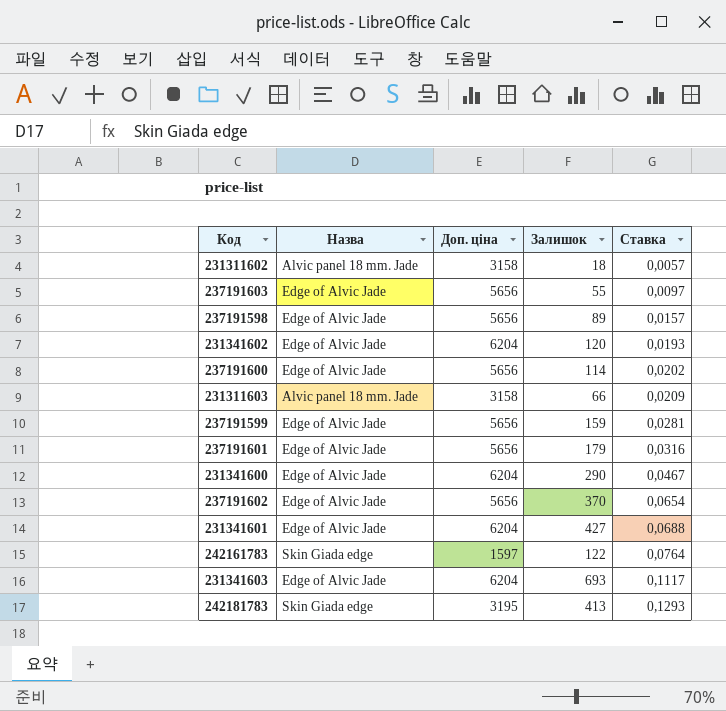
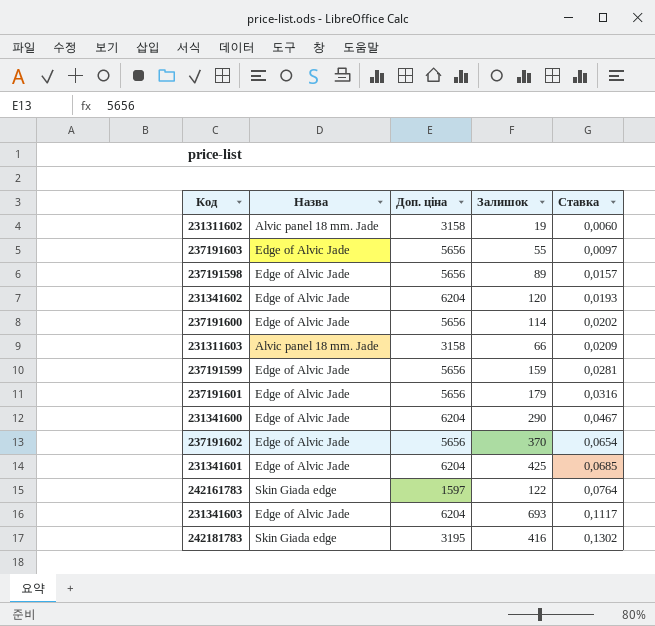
231311602 | Залишок: 18 -> 19
231311602 | Ставка: 0,0057 -> 0,0060
231341601 | Залишок: 427 -> 425
231341601 | Ставка: 0,0688 -> 0,0685
242181783 | Залишок: 413 -> 416
242181783 | Ставка: 0,1293 -> 0,1302

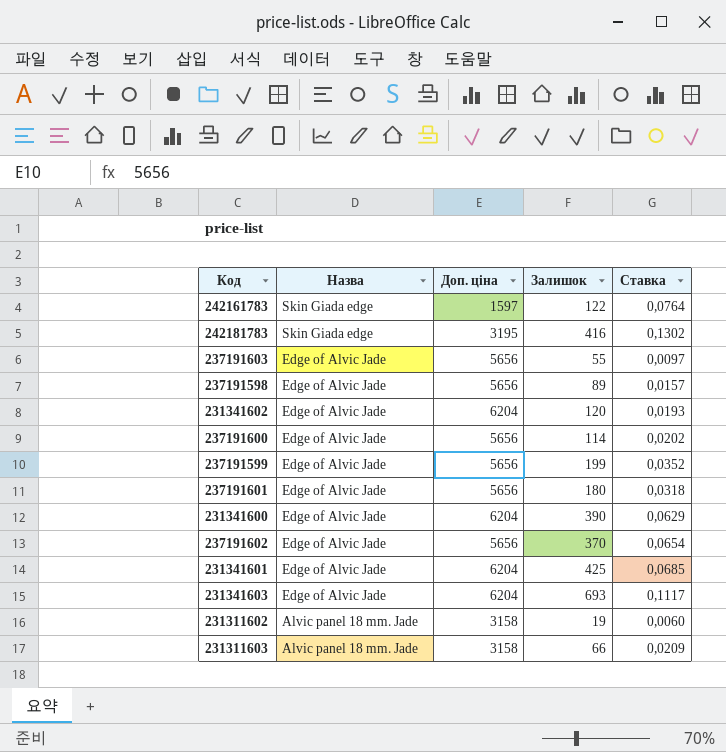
row order: Ставка ascending -> Назва descending
237191599 | Залишок: 159 -> 199
237191599 | Ставка: 0,0281 -> 0,0352
237191601 | Залишок: 179 -> 180
237191601 | Ставка: 0,0316 -> 0,0318
231341600 | Залишок: 290 -> 390
231341600 | Ставка: 0,0467 -> 0,0629

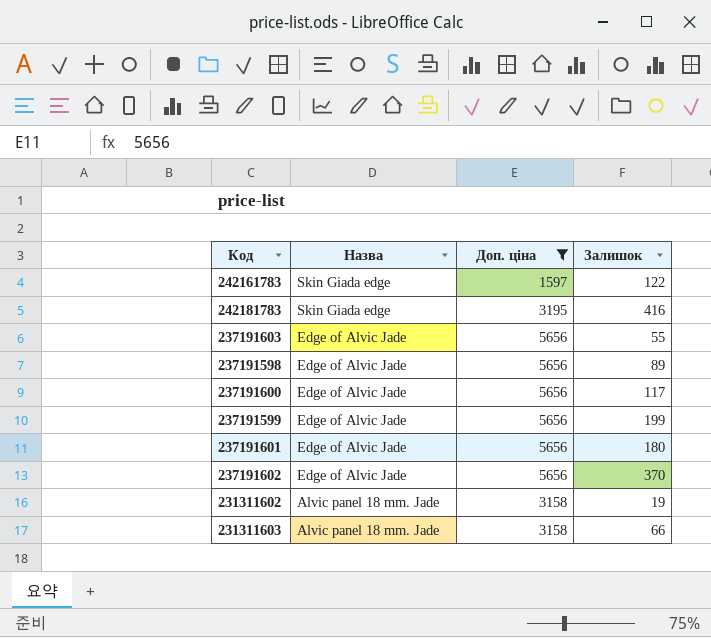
filter: none -> Доп. ціна != 6204
column Ставка | formula: [Залишок] / [Доп. ціна] -> none
237191600 | Залишок: 114 -> 117

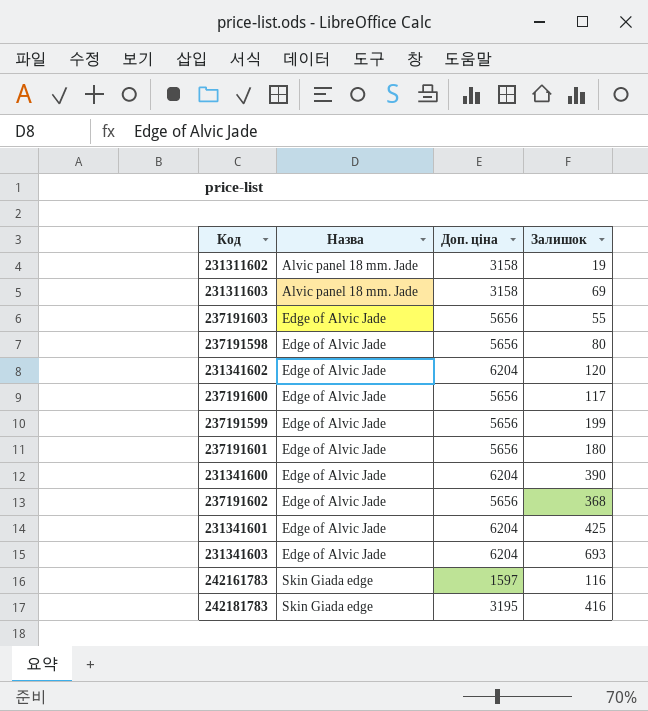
filter: Доп. ціна != 6204 -> none
row order: Назва descending -> Назва ascending
231311603 | Залишок: 66 -> 69
237191598 | Залишок: 89 -> 80
237191602 | Залишок: 370 -> 368
242161783 | Залишок: 122 -> 116

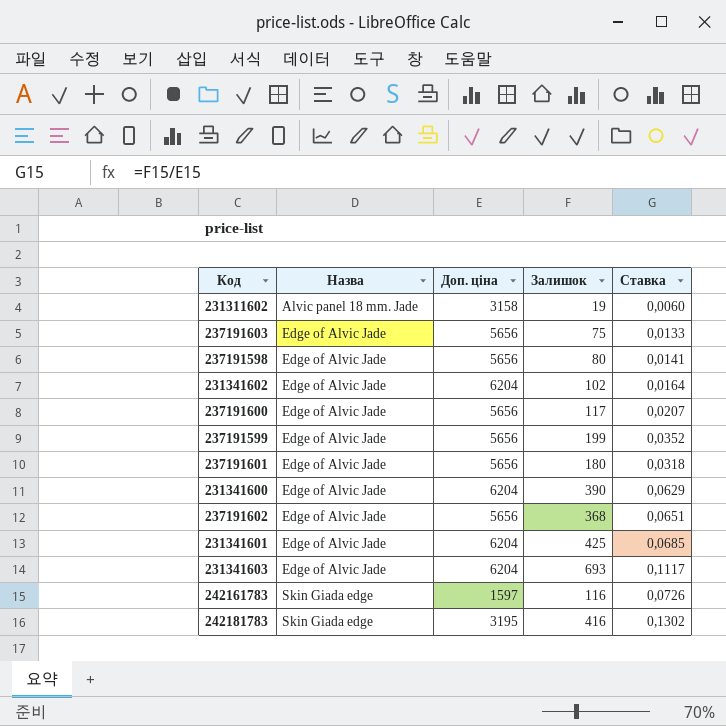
column Ставка | formula: none -> [Залишок] / [Доп. ціна]
row 231311603: Alvic panel 18 mm. Jade | 3158 | 69 -> none
237191603 | Залишок: 55 -> 75
231341602 | Залишок: 120 -> 102

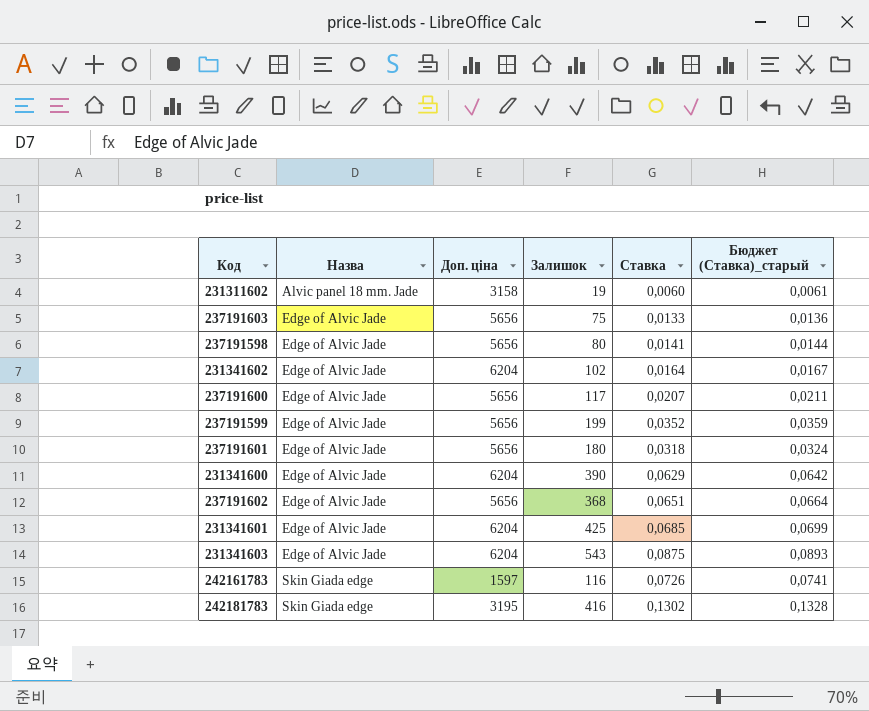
column Бюджет (Ставка)_старый | formula: none -> [Ставка] * 1,02
231341603 | Залишок: 693 -> 543
231341603 | Ставка: 0,1117 -> 0,0875

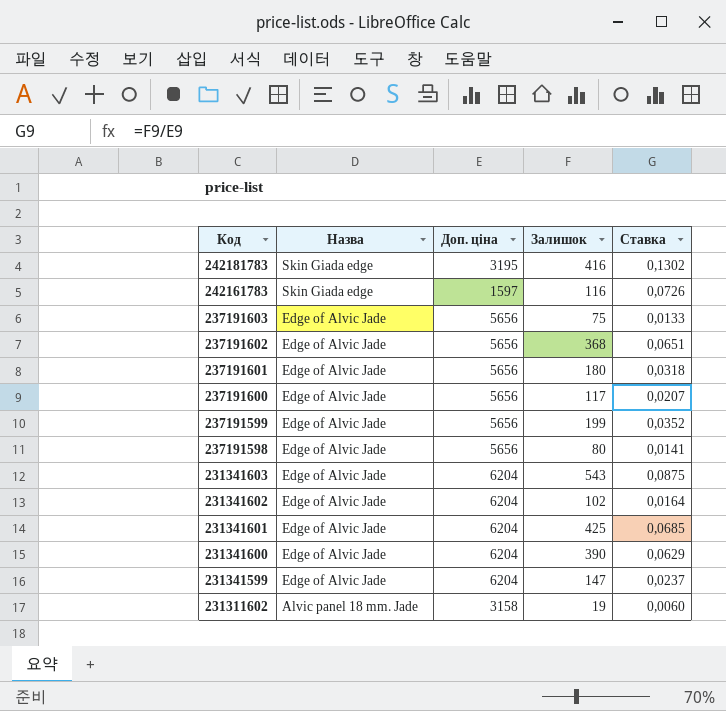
row order: Назва ascending -> Код descending
column Бюджет (Ставка)_старый | formula: [Ставка] * 1,02 -> none
row 231341599: none -> Edge of Alvic Jade | 6204 | 147 | 0,0237

